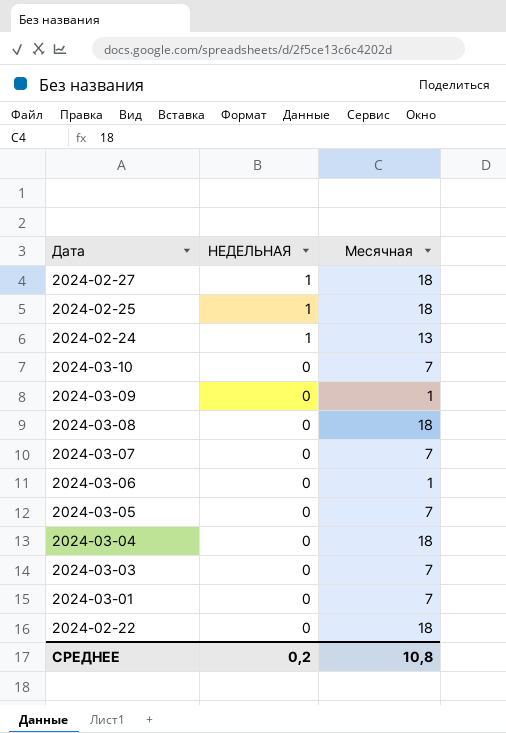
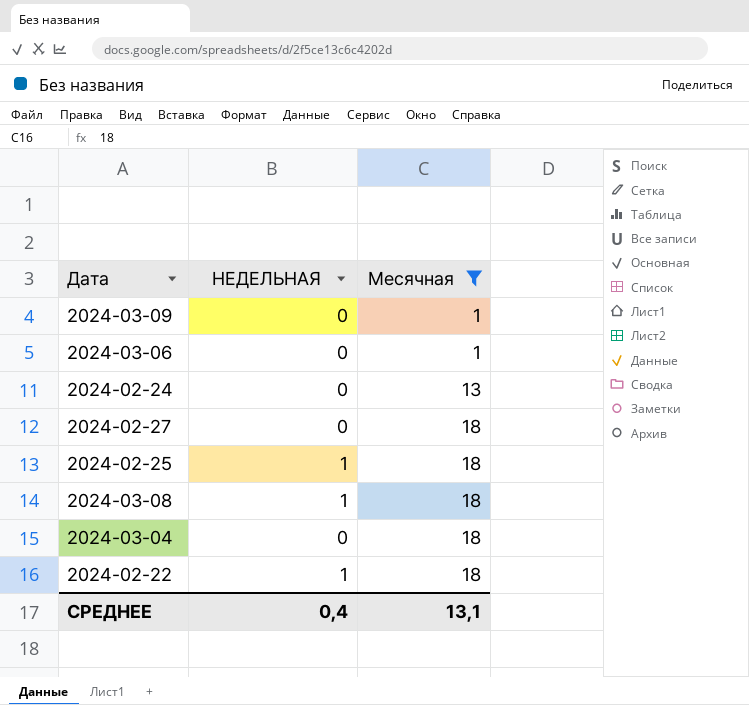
filter: none -> Месячная != 7
row order: НЕДЕЛЬНАЯ descending -> Месячная ascending
2024-02-24 | НЕДЕЛЬНАЯ: 1 -> 0
2024-02-27 | НЕДЕЛЬНАЯ: 1 -> 0
2024-03-08 | НЕДЕЛЬНАЯ: 0 -> 1
2024-02-22 | НЕДЕЛЬНАЯ: 0 -> 1
СРЕДНЕЕ | НЕДЕЛЬНАЯ: 0,2 -> 0,4
СРЕДНЕЕ | Месячная: 10,8 -> 13,1

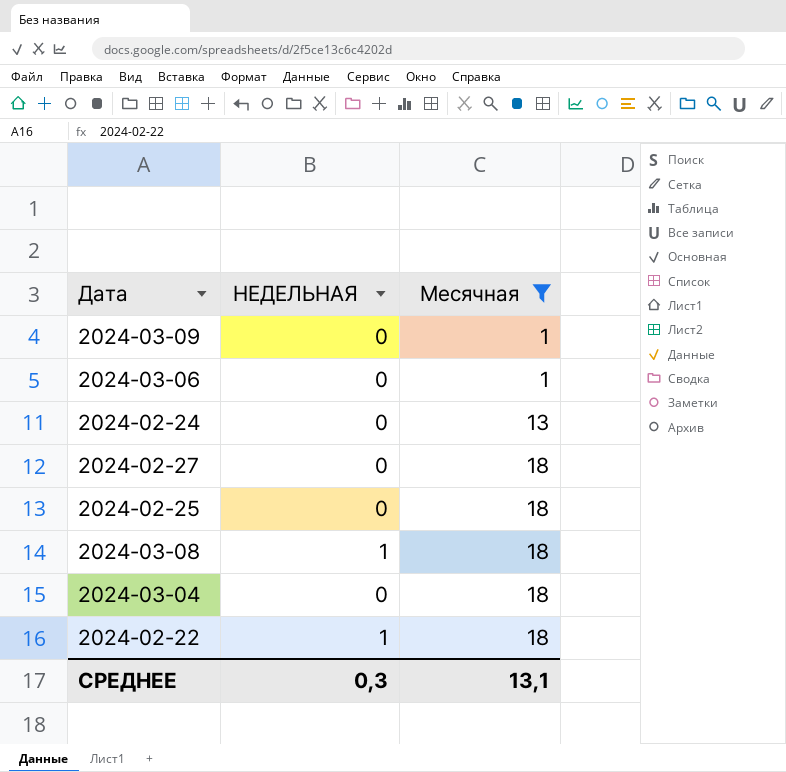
2024-02-25 | НЕДЕЛЬНАЯ: 1 -> 0
СРЕДНЕЕ | НЕДЕЛЬНАЯ: 0,4 -> 0,3

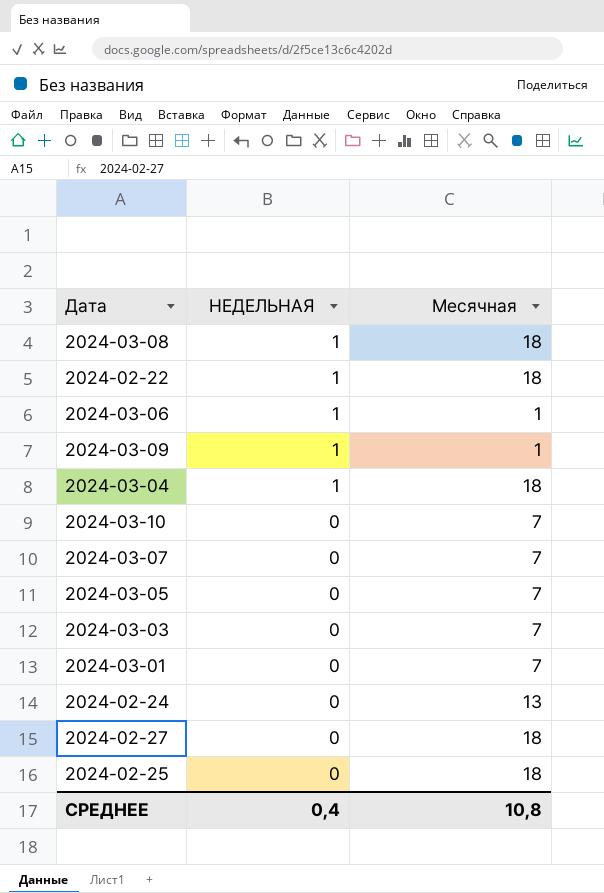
filter: Месячная != 7 -> none
row order: Месячная ascending -> НЕДЕЛЬНАЯ descending
2024-03-06 | НЕДЕЛЬНАЯ: 0 -> 1
2024-03-09 | НЕДЕЛЬНАЯ: 0 -> 1
2024-03-04 | НЕДЕЛЬНАЯ: 0 -> 1
СРЕДНЕЕ | НЕДЕЛЬНАЯ: 0,3 -> 0,4
СРЕДНЕЕ | Месячная: 13,1 -> 10,8

